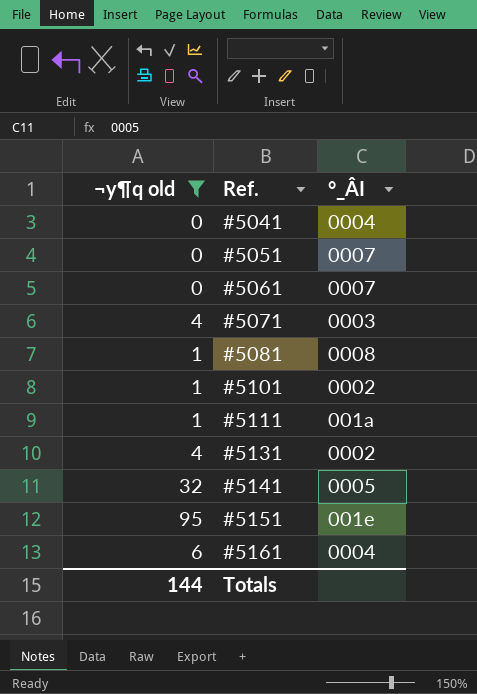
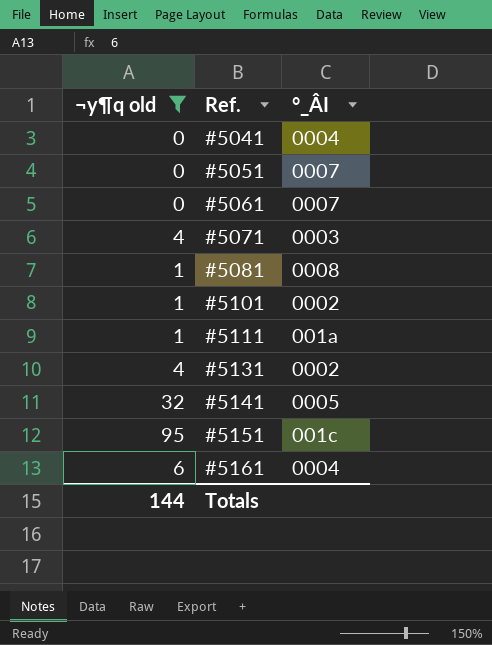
#5151 | °_ÂI: 001e -> 001c

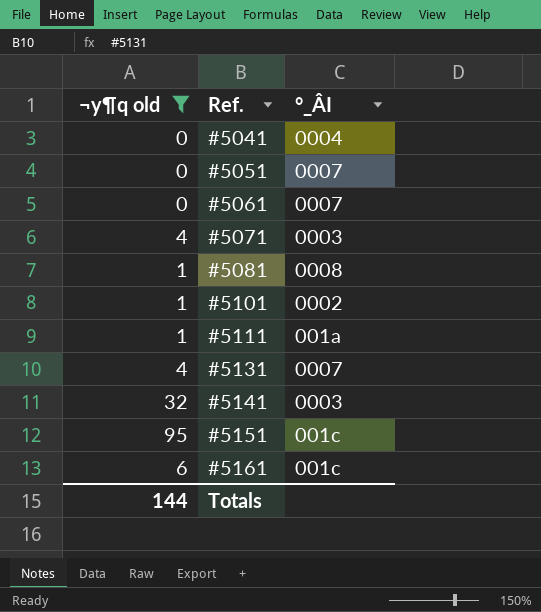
#5131 | °_ÂI: 0002 -> 0007
#5141 | °_ÂI: 0005 -> 0003
#5161 | °_ÂI: 0004 -> 001c

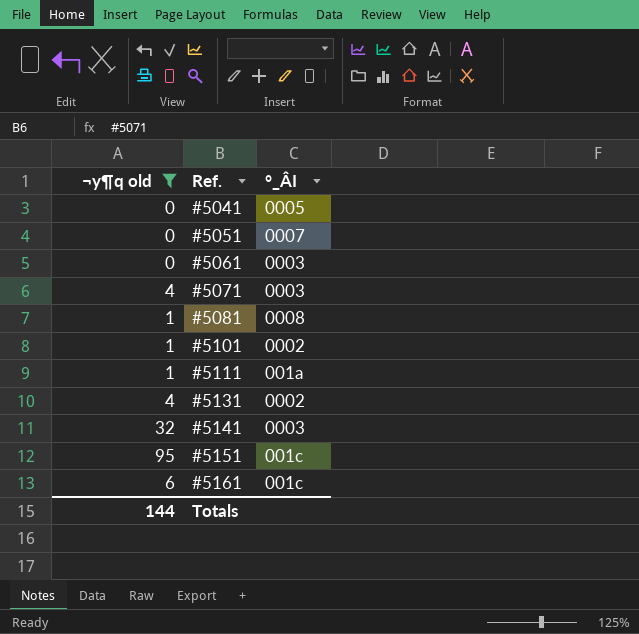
#5041 | °_ÂI: 0004 -> 0005
#5061 | °_ÂI: 0007 -> 0003
#5131 | °_ÂI: 0007 -> 0002

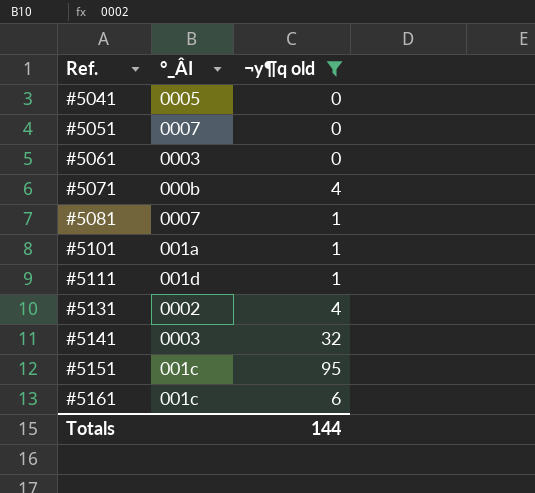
column ¬y¶q old | position: 1 -> 3
#5071 | °_ÂI: 0003 -> 000b
#5081 | °_ÂI: 0008 -> 0007
#5101 | °_ÂI: 0002 -> 001a
#5111 | °_ÂI: 001a -> 001d

